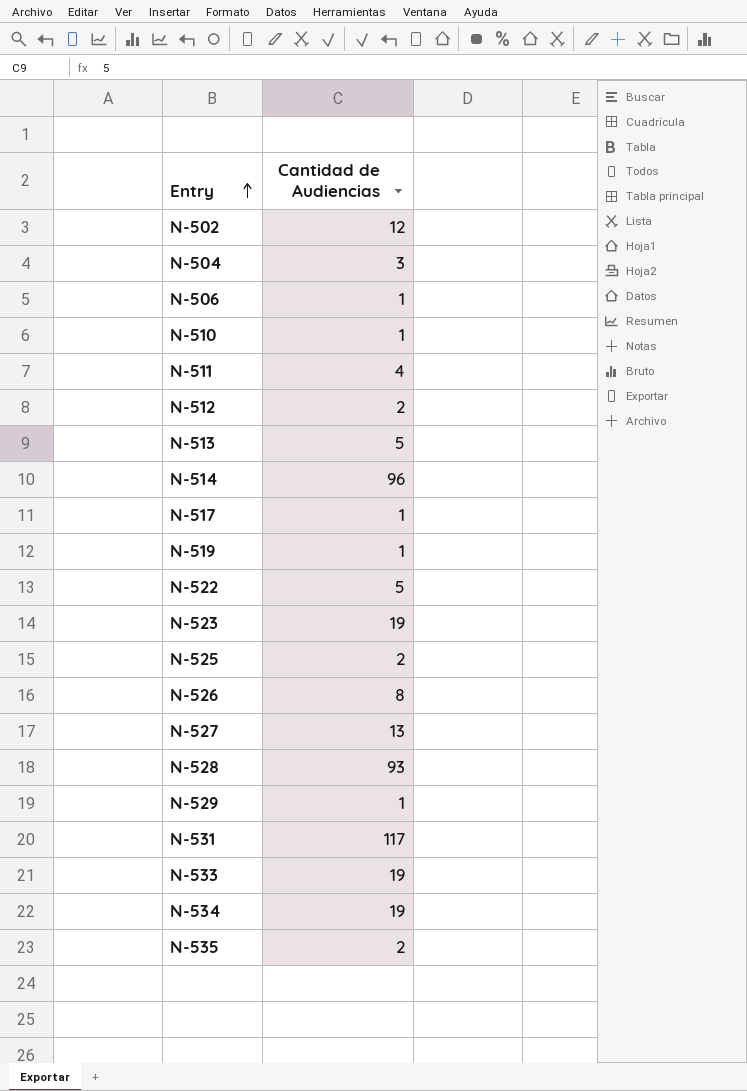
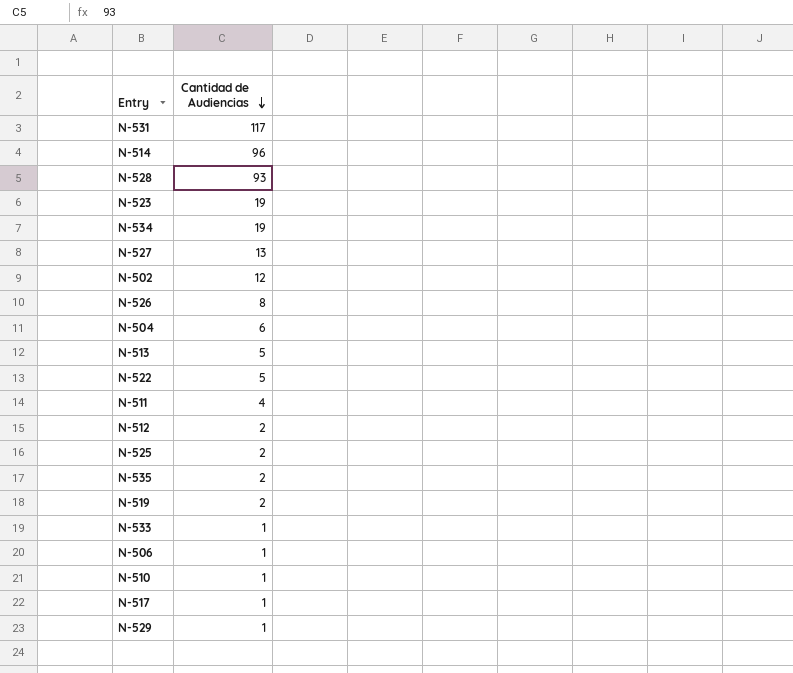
row order: Entry ascending -> Cantidad de Audiencias descending
N-504 | Cantidad de Audiencias: 3 -> 6
N-519 | Cantidad de Audiencias: 1 -> 2
N-533 | Cantidad de Audiencias: 19 -> 1

